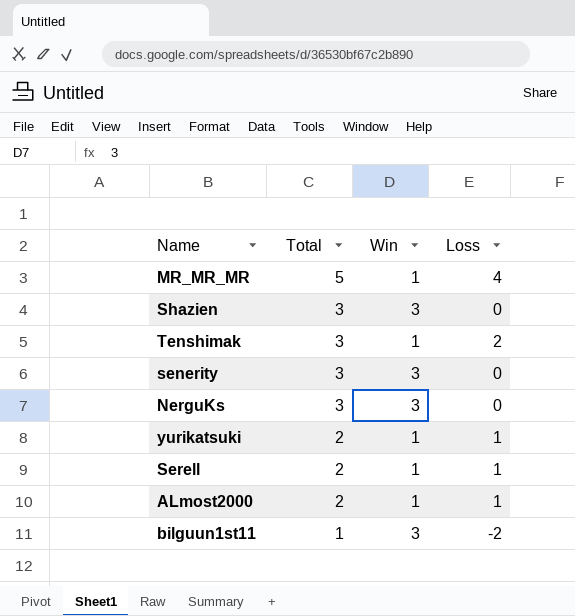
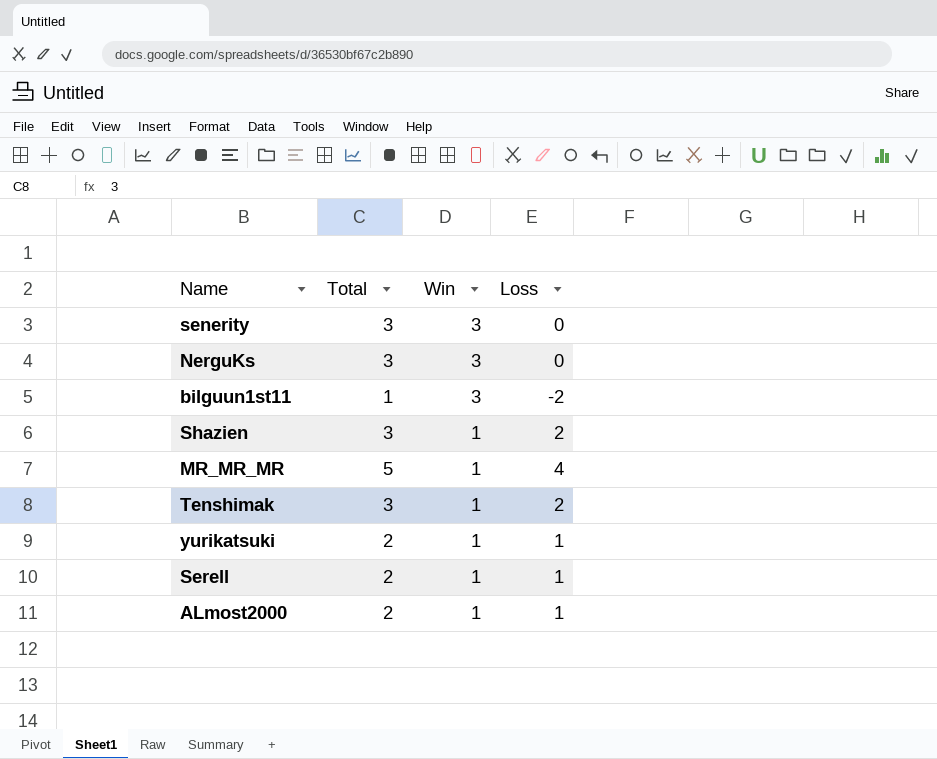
row order: Total descending -> Win descending
Shazien | Win: 3 -> 1
Shazien | Loss: 0 -> 2

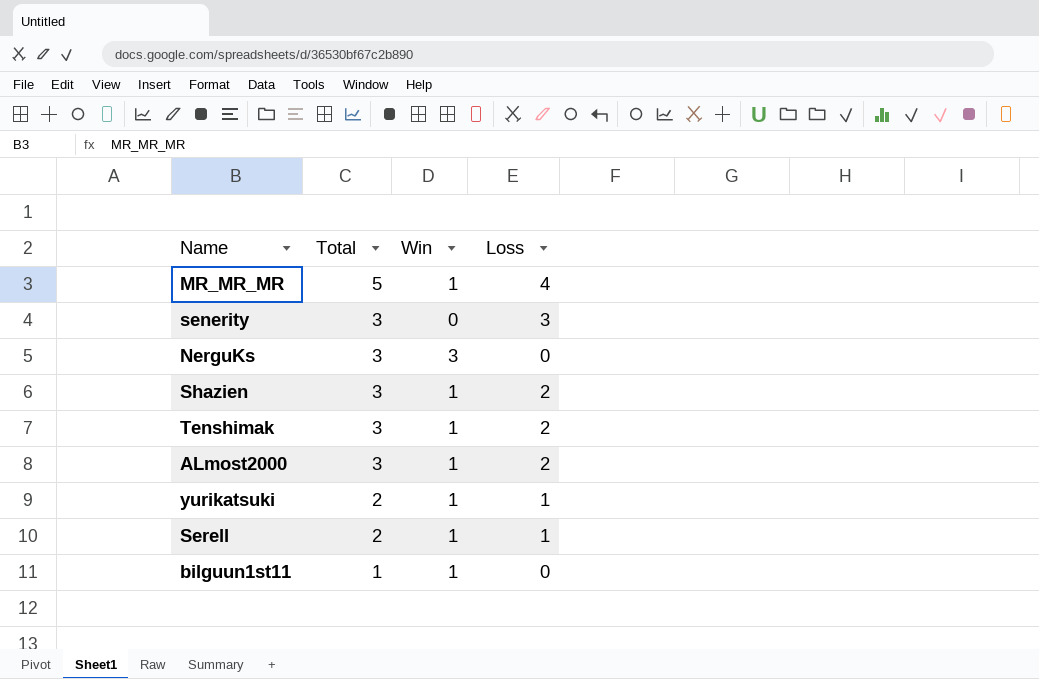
row order: Win descending -> Total descending
senerity | Win: 3 -> 0
senerity | Loss: 0 -> 3
ALmost2000 | Total: 2 -> 3
ALmost2000 | Loss: 1 -> 2
bilguun1st11 | Win: 3 -> 1
bilguun1st11 | Loss: -2 -> 0

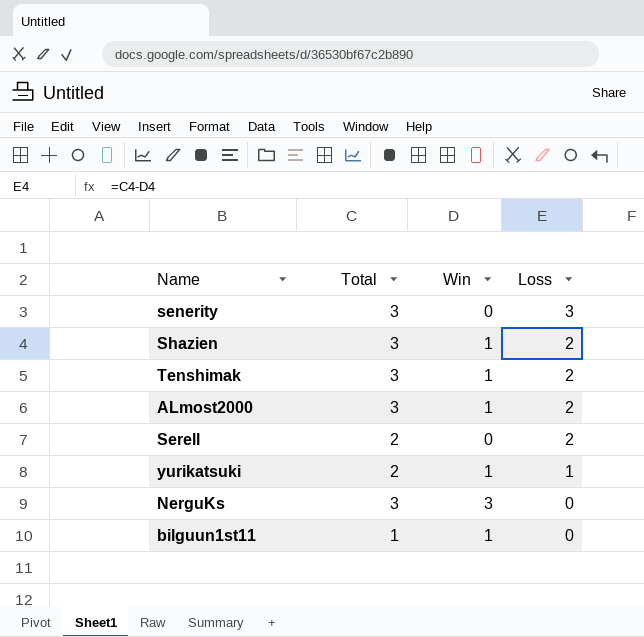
row order: Total descending -> Loss descending
row MR_MR_MR: 5 | 1 | 4 -> none
Serell | Win: 1 -> 0
Serell | Loss: 1 -> 2

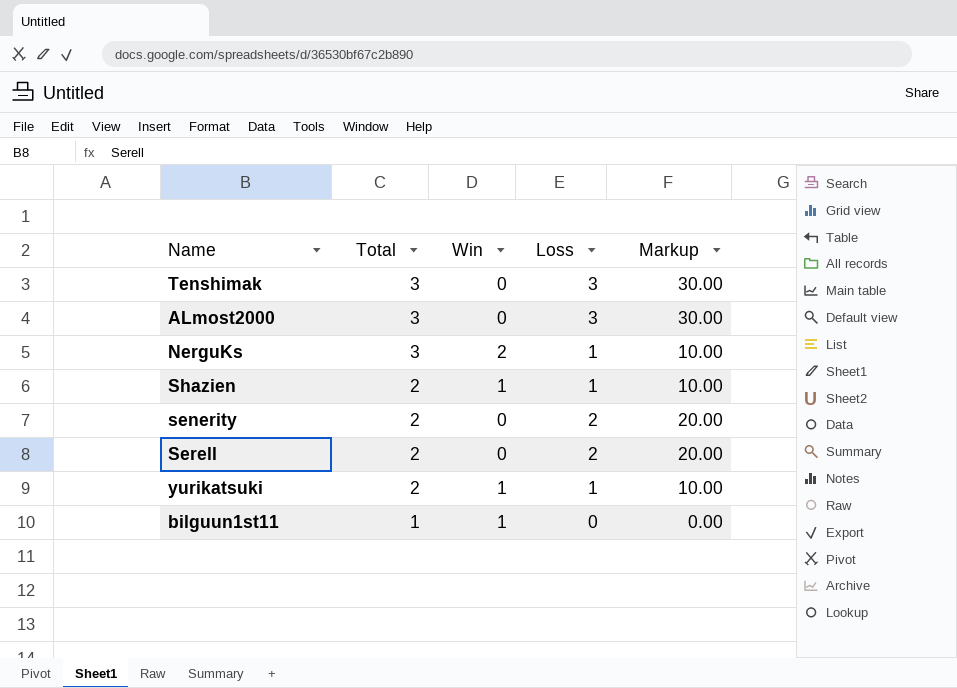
row order: Loss descending -> Total descending
column Markup | formula: none -> [Loss] * 10
Tenshimak | Win: 1 -> 0
Tenshimak | Loss: 2 -> 3
ALmost2000 | Win: 1 -> 0
ALmost2000 | Loss: 2 -> 3
NerguKs | Win: 3 -> 2
NerguKs | Loss: 0 -> 1
Shazien | Total: 3 -> 2
Shazien | Loss: 2 -> 1
senerity | Total: 3 -> 2
senerity | Loss: 3 -> 2

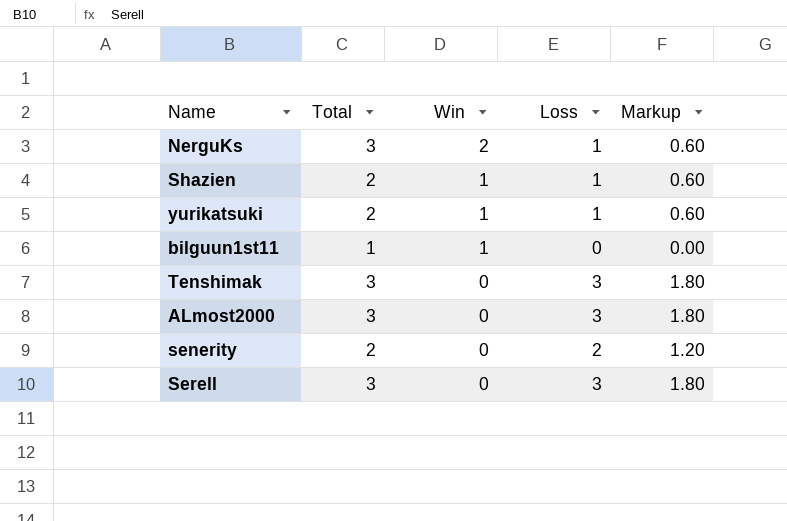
row order: Total descending -> Win descending
column Markup | formula: [Loss] * 10 -> [Loss] * 0.6
Serell | Total: 2 -> 3
Serell | Loss: 2 -> 3

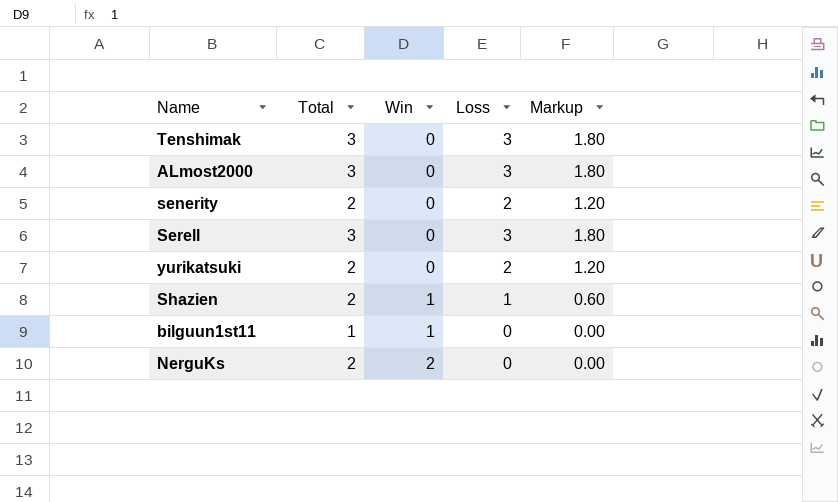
row order: Win descending -> Win ascending
yurikatsuki | Win: 1 -> 0
yurikatsuki | Loss: 1 -> 2
yurikatsuki | Markup: 0.60 -> 1.20
NerguKs | Total: 3 -> 2
NerguKs | Loss: 1 -> 0
NerguKs | Markup: 0.60 -> 0.00

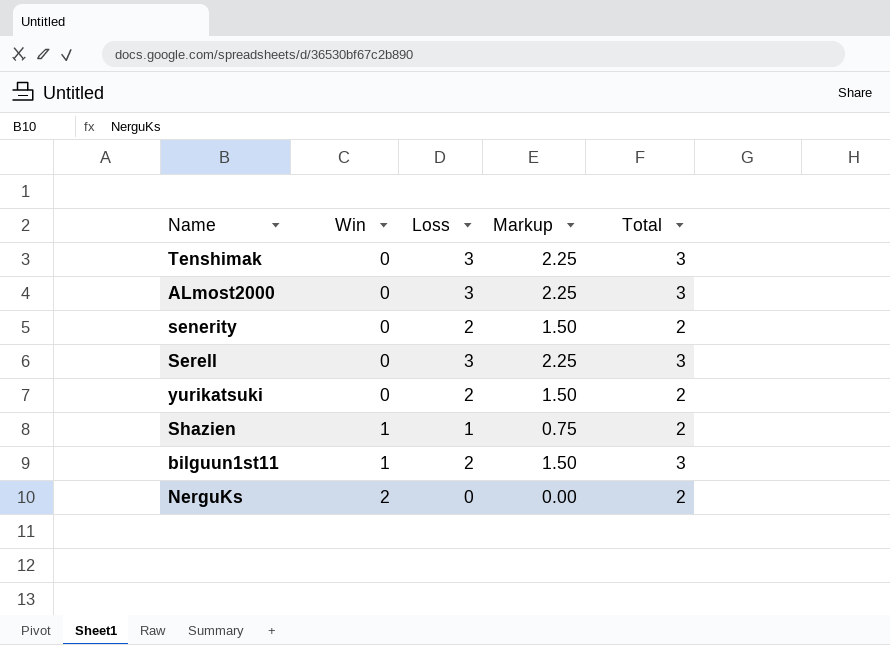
column Markup | formula: [Loss] * 0.6 -> [Loss] * 0.75
column Total | position: 2 -> 5
bilguun1st11 | Loss: 0 -> 2
bilguun1st11 | Total: 1 -> 3

